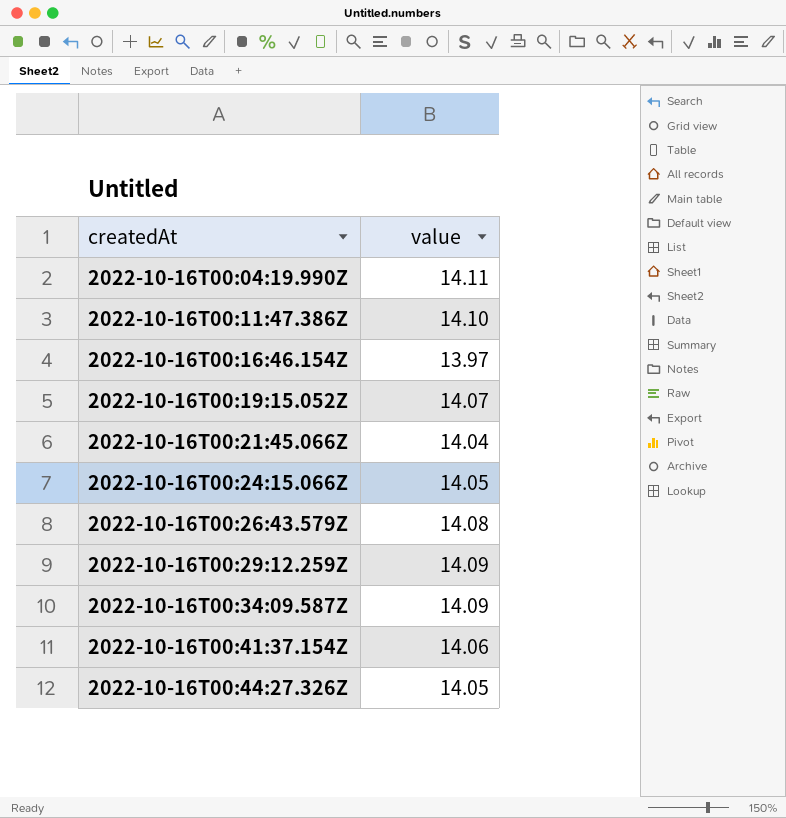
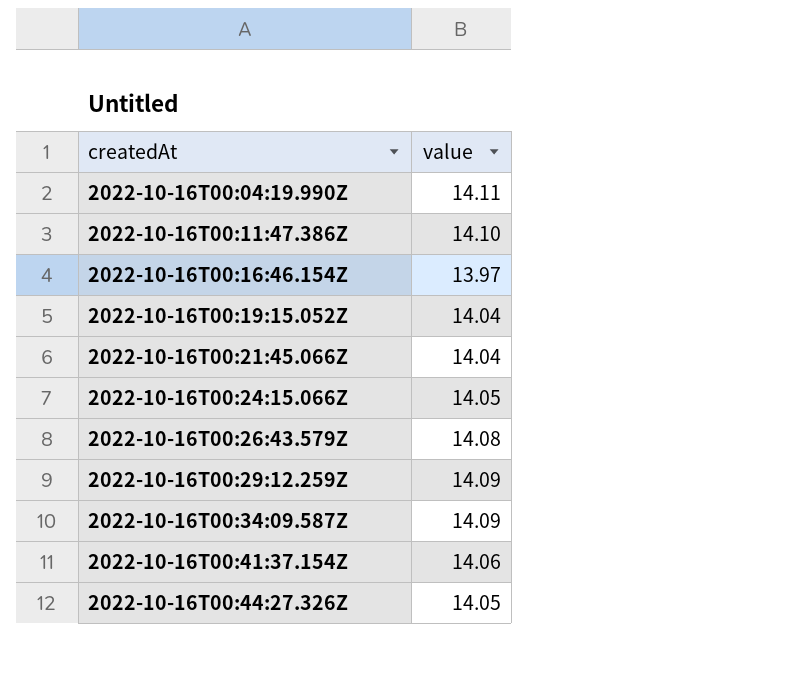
2022-10-16T00:19:15.052Z | value: 14.07 -> 14.04

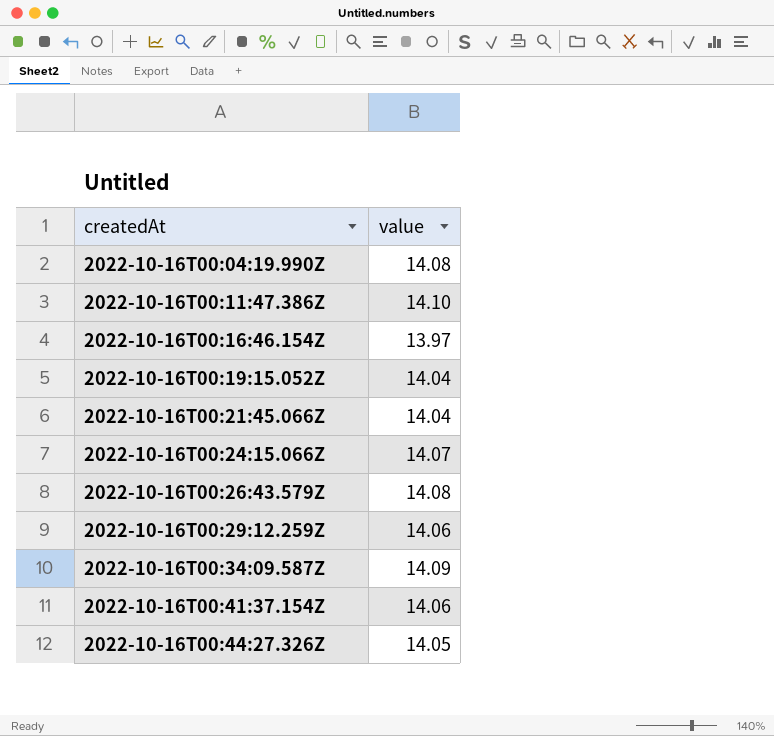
2022-10-16T00:04:19.990Z | value: 14.11 -> 14.08
2022-10-16T00:24:15.066Z | value: 14.05 -> 14.07
2022-10-16T00:29:12.259Z | value: 14.09 -> 14.06

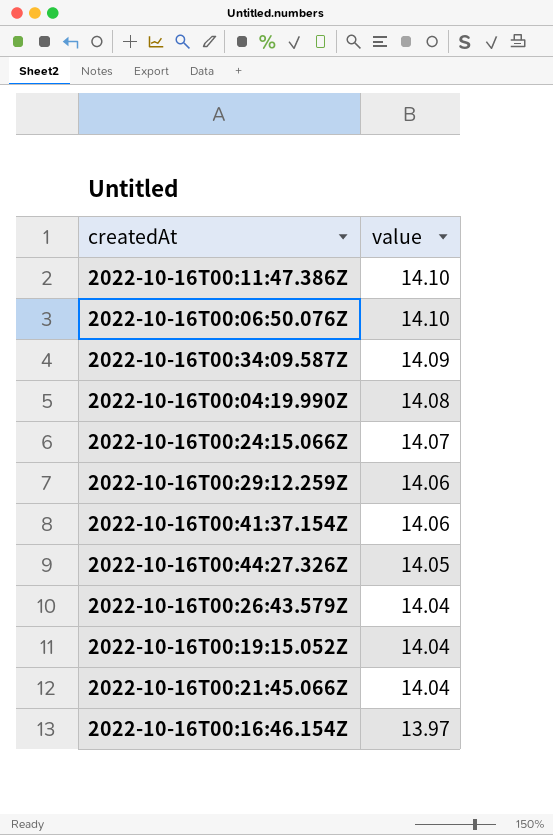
row order: createdAt ascending -> value descending
row 2022-10-16T00:06:50.076Z: none -> 14.10
2022-10-16T00:26:43.579Z | value: 14.08 -> 14.04

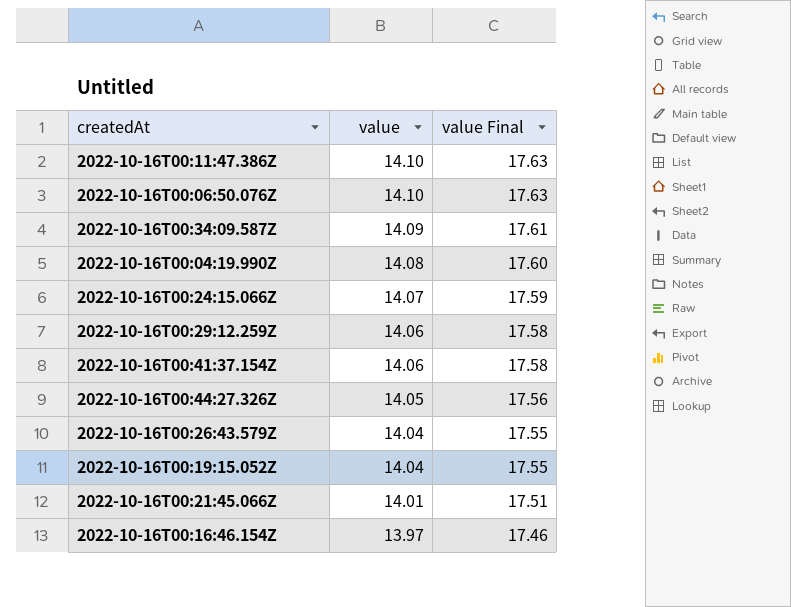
column value Final | formula: none -> [value] * 1.25
2022-10-16T00:21:45.066Z | value: 14.04 -> 14.01

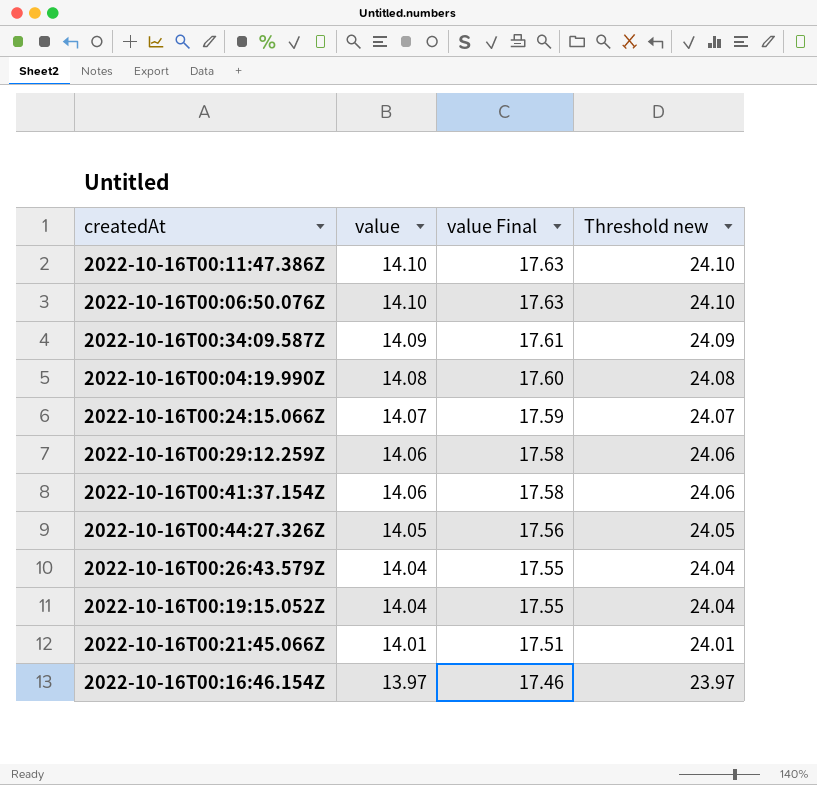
column Threshold new | formula: none -> [value] + 10

